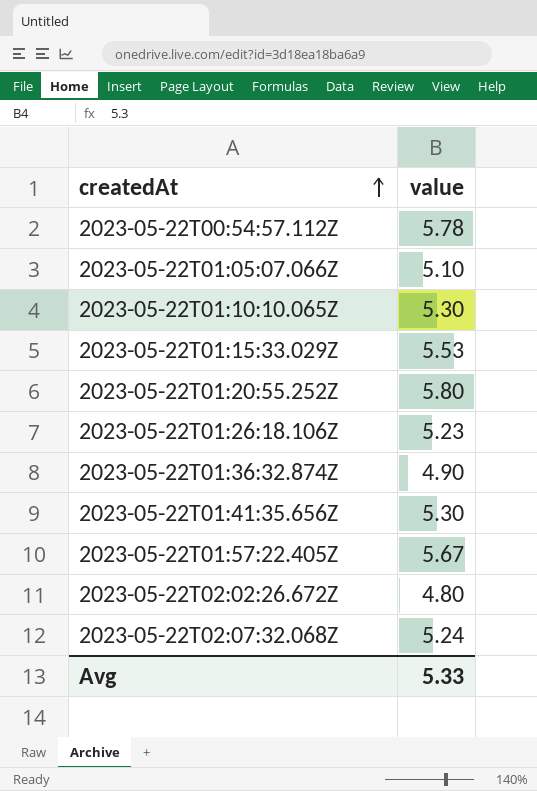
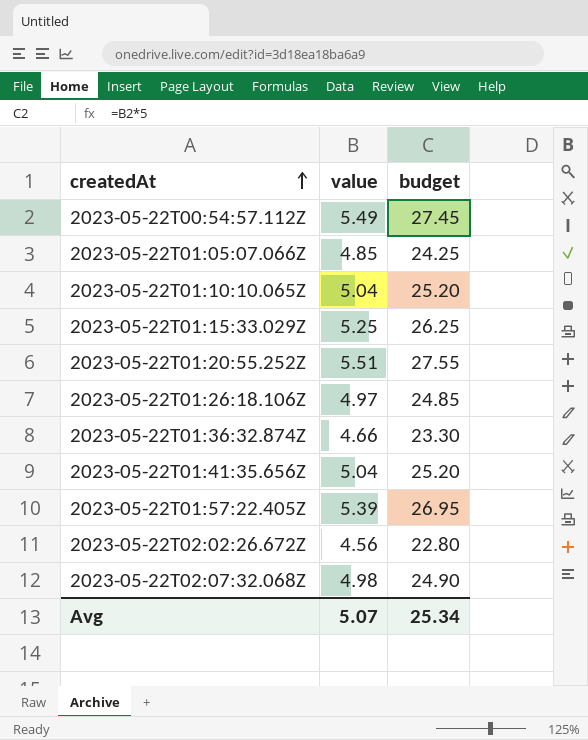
column budget | formula: none -> [value] * 5
2023-05-22T00:54:57.112Z | value: 5.78 -> 5.49
2023-05-22T01:05:07.066Z | value: 5.10 -> 4.85
2023-05-22T01:10:10.065Z | value: 5.30 -> 5.04
2023-05-22T01:15:33.029Z | value: 5.53 -> 5.25
2023-05-22T01:20:55.252Z | value: 5.80 -> 5.51
2023-05-22T01:26:18.106Z | value: 5.23 -> 4.97
2023-05-22T01:36:32.874Z | value: 4.90 -> 4.66
2023-05-22T01:41:35.656Z | value: 5.30 -> 5.04
2023-05-22T01:57:22.405Z | value: 5.67 -> 5.39
2023-05-22T02:02:26.672Z | value: 4.80 -> 4.56
2023-05-22T02:07:32.068Z | value: 5.24 -> 4.98
Avg | value: 5.33 -> 5.07

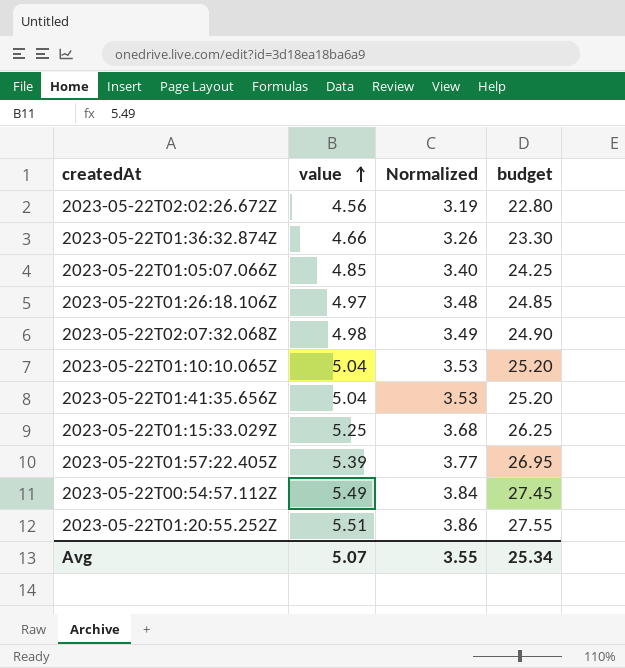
row order: createdAt ascending -> value ascending
column Normalized | formula: none -> [value] * 0.7

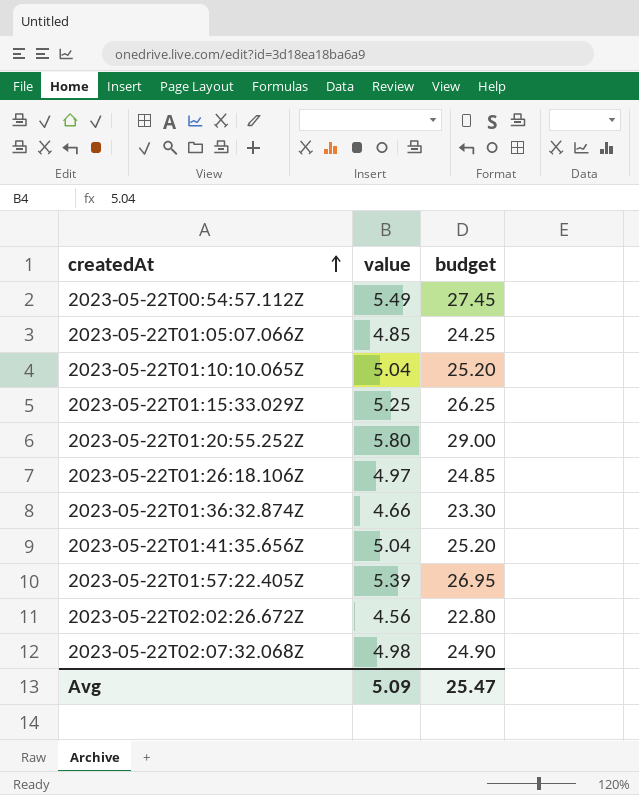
row order: value ascending -> createdAt ascending
column Normalized | formula: [value] * 0.7 -> none
2023-05-22T01:20:55.252Z | value: 5.51 -> 5.80
2023-05-22T01:20:55.252Z | budget: 27.55 -> 29.00
Avg | value: 5.07 -> 5.09
Avg | budget: 25.34 -> 25.47

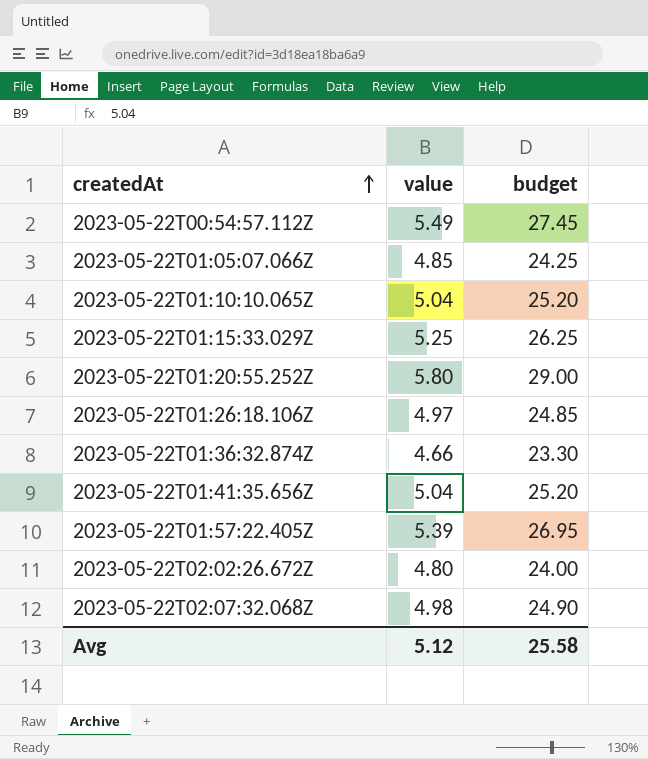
2023-05-22T02:02:26.672Z | value: 4.56 -> 4.80
2023-05-22T02:02:26.672Z | budget: 22.80 -> 24.00
Avg | value: 5.09 -> 5.12
Avg | budget: 25.47 -> 25.58

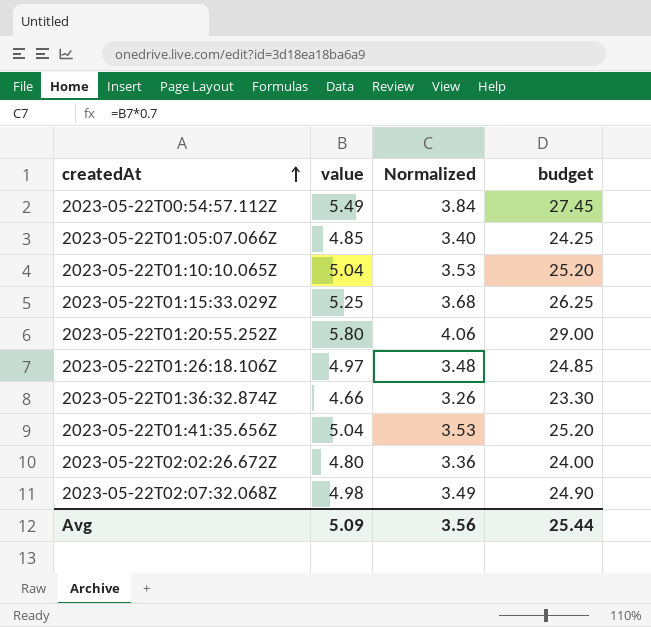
column Normalized | formula: none -> [value] * 0.7
row 2023-05-22T01:57:22.405Z: 5.39 | 26.95 -> none
Avg | value: 5.12 -> 5.09
Avg | budget: 25.58 -> 25.44

